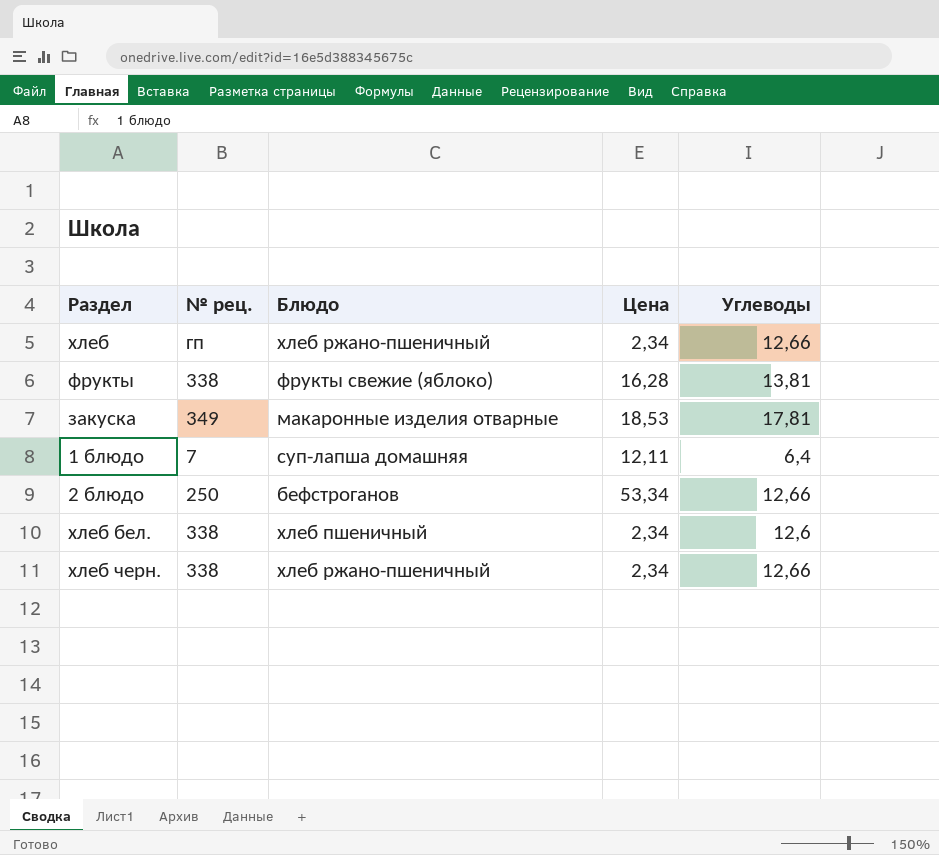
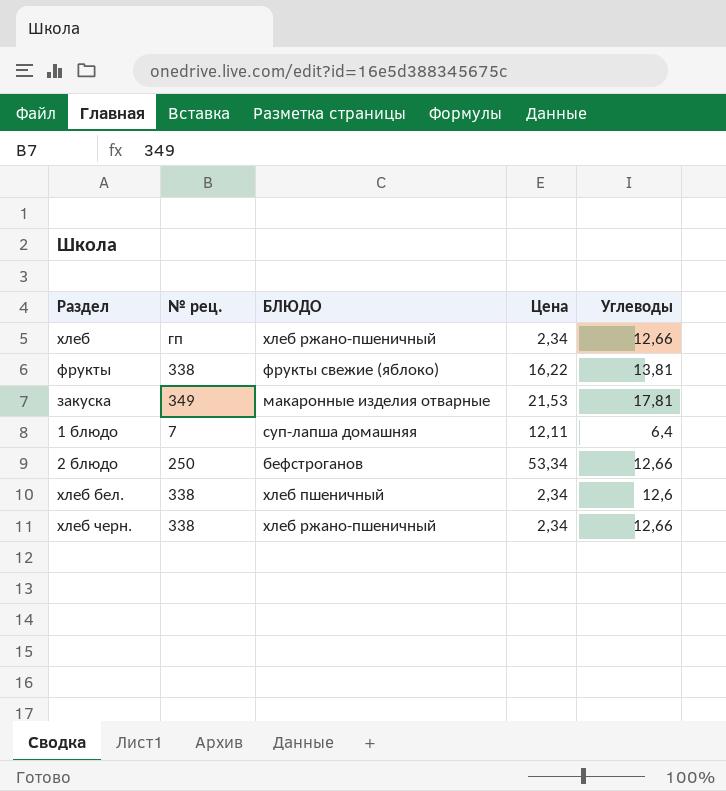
column name: Блюдо -> БЛЮДО
фрукты | Цена: 16,28 -> 16,22
закуска | Цена: 18,53 -> 21,53

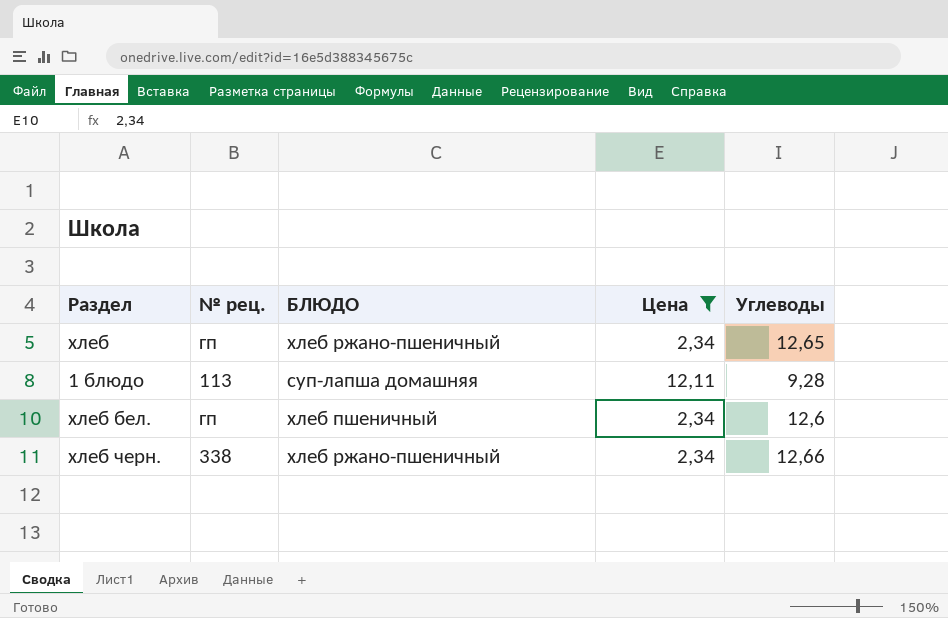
filter: none -> Цена <= 12,11
хлеб | Углеводы: 12,66 -> 12,65
1 блюдо | № рец.: 7 -> 113
1 блюдо | Углеводы: 6,4 -> 9,28
хлеб бел. | № рец.: 338 -> гп

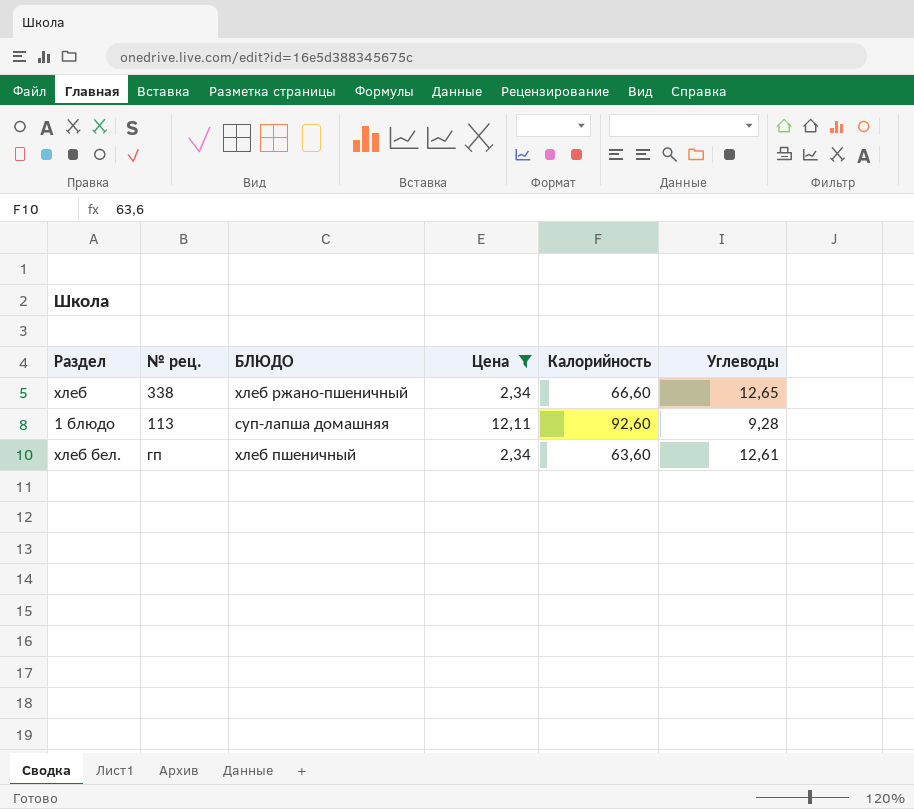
column Калорийность | position: none -> 5
row хлеб черн.: 338 | хлеб ржано-пшеничный | 2,34 | 12,66 -> none
хлеб | № рец.: гп -> 338
хлеб бел. | Углеводы: 12,6 -> 12,61

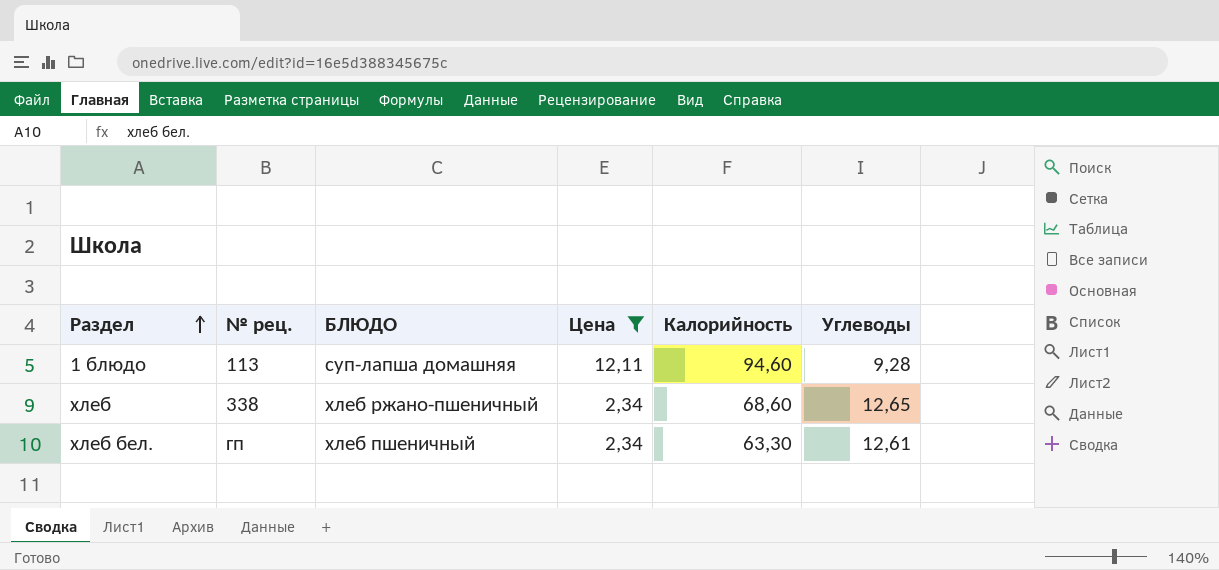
row order: none -> Раздел ascending
1 блюдо | Калорийность: 92,60 -> 94,60
хлеб | Калорийность: 66,60 -> 68,60
хлеб бел. | Калорийность: 63,60 -> 63,30

